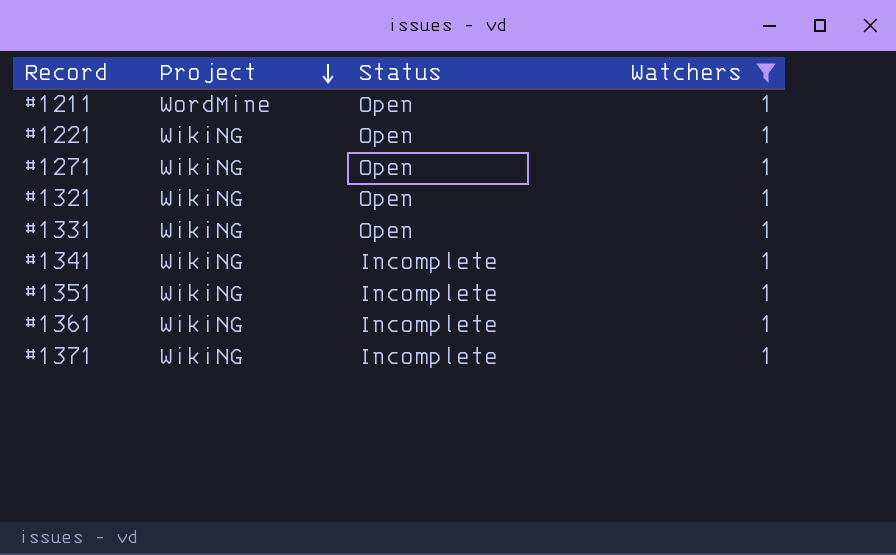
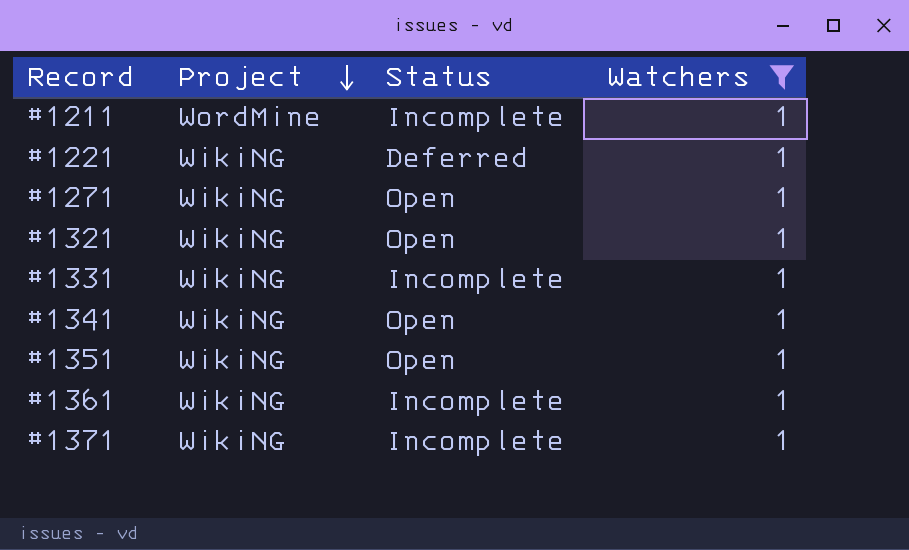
#1211 | Status: Open -> Incomplete
#1221 | Status: Open -> Deferred
#1331 | Status: Open -> Incomplete
#1341 | Status: Incomplete -> Open
#1351 | Status: Incomplete -> Open

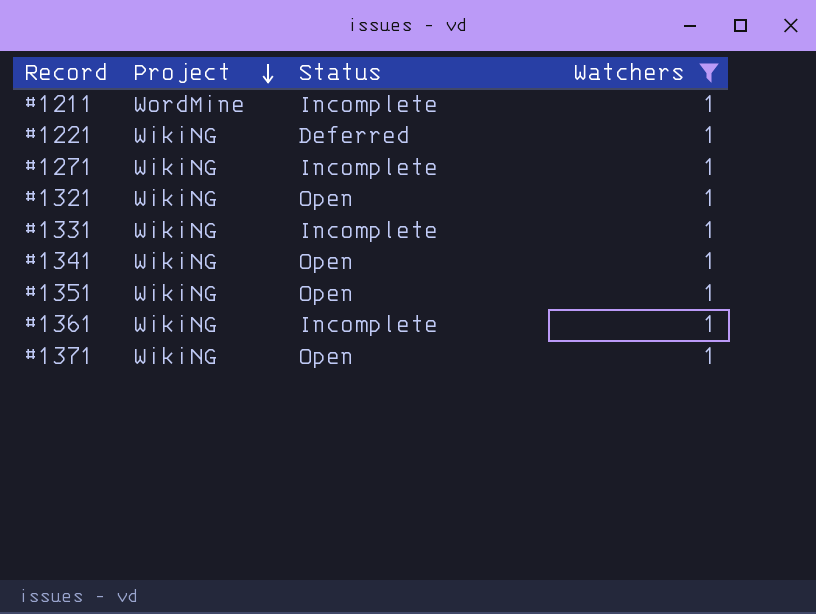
#1271 | Status: Open -> Incomplete
#1371 | Status: Incomplete -> Open

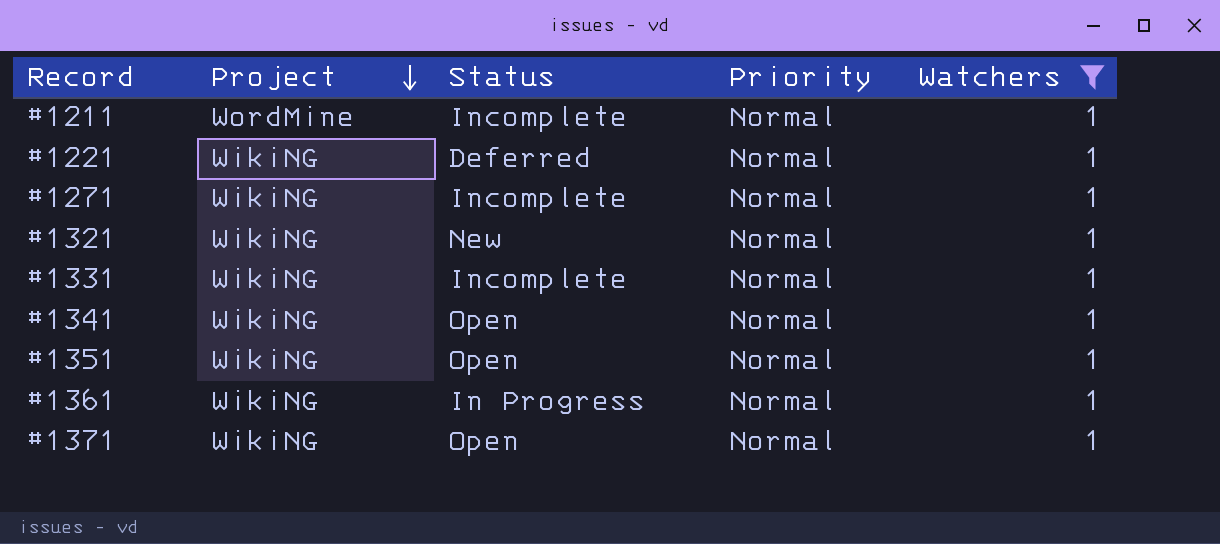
column Priority | position: none -> 4
#1321 | Status: Open -> New
#1361 | Status: Incomplete -> In Progress

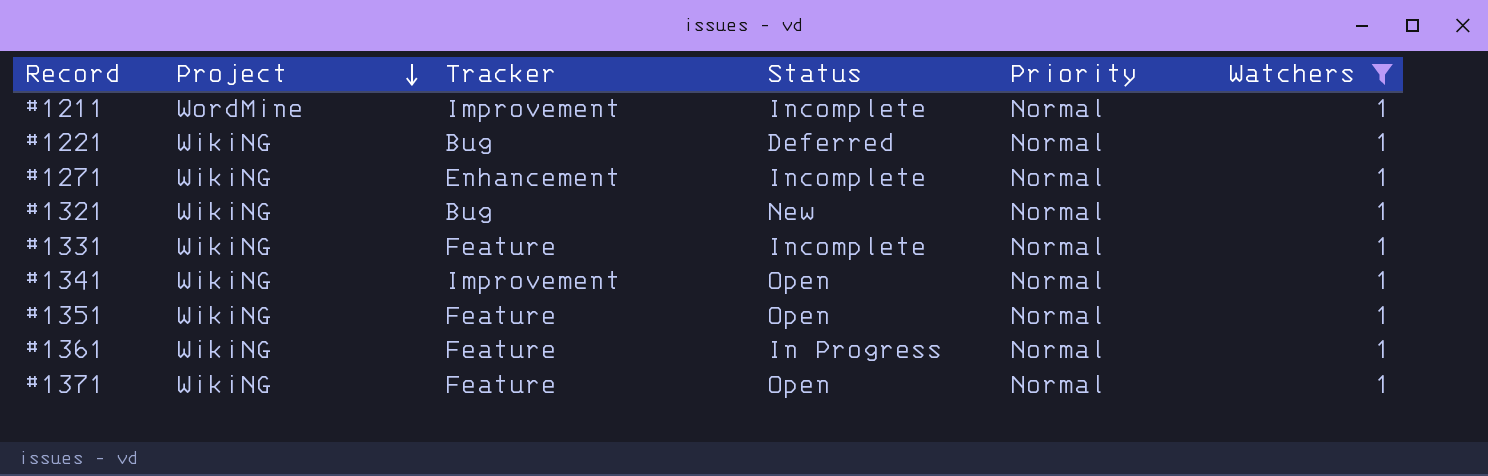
column Tracker | position: none -> 3

